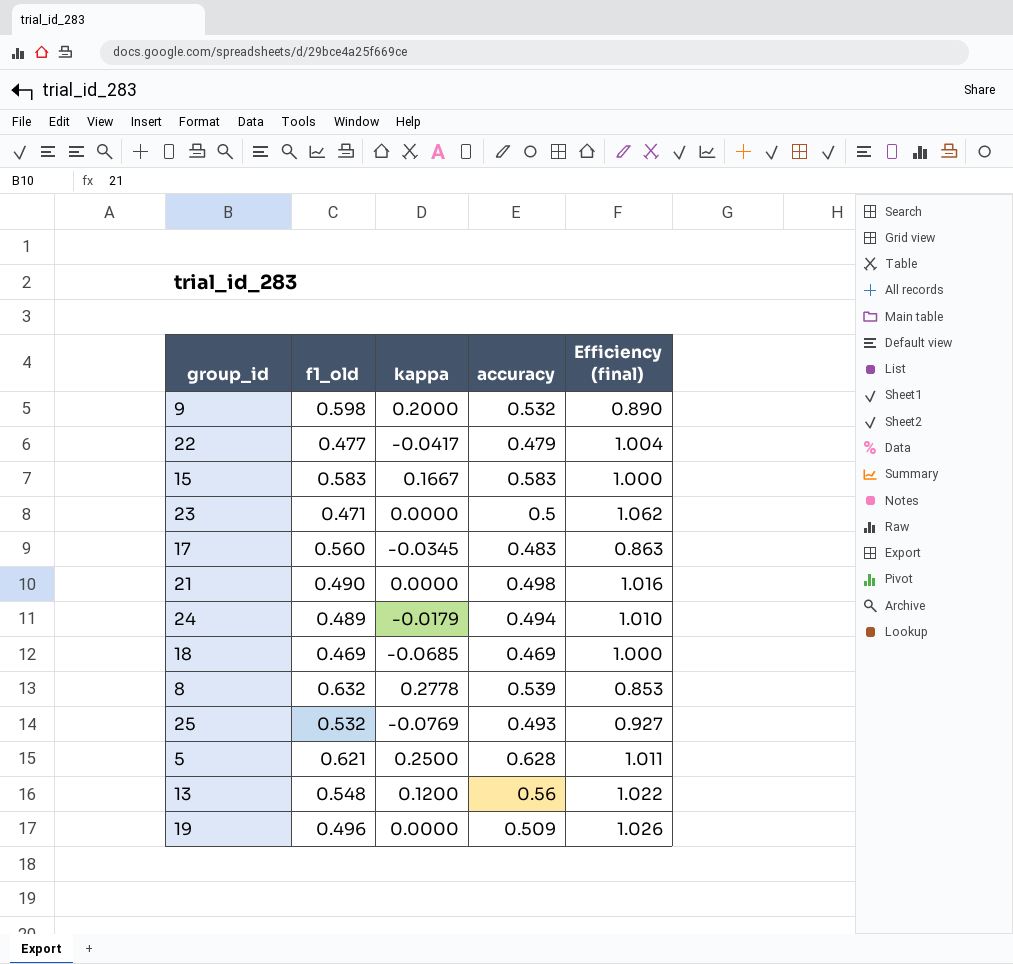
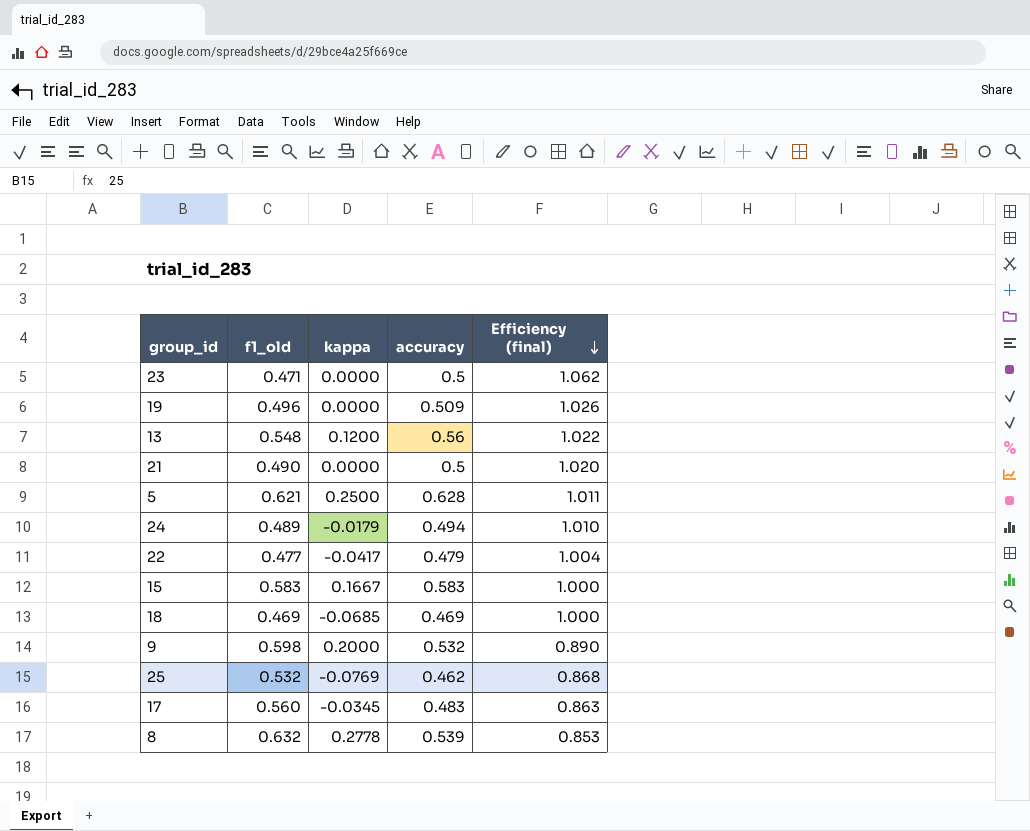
row order: none -> Efficiency (final) descending
21 | accuracy: 0.498 -> 0.5
21 | Efficiency (final): 1.016 -> 1.020
25 | accuracy: 0.493 -> 0.462
25 | Efficiency (final): 0.927 -> 0.868

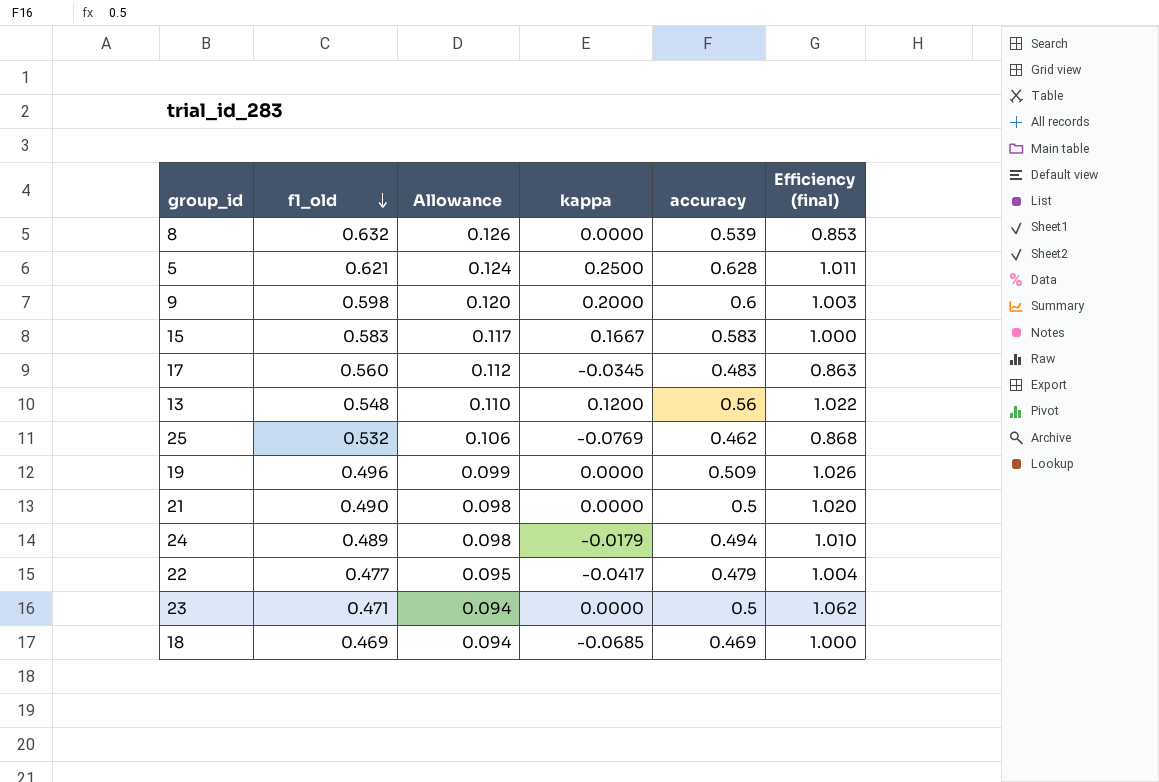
row order: Efficiency (final) descending -> f1_old descending
column Allowance | formula: none -> [f1_old] * 0.2
8 | kappa: 0.2778 -> 0.0000
9 | accuracy: 0.532 -> 0.6
9 | Efficiency (final): 0.890 -> 1.003

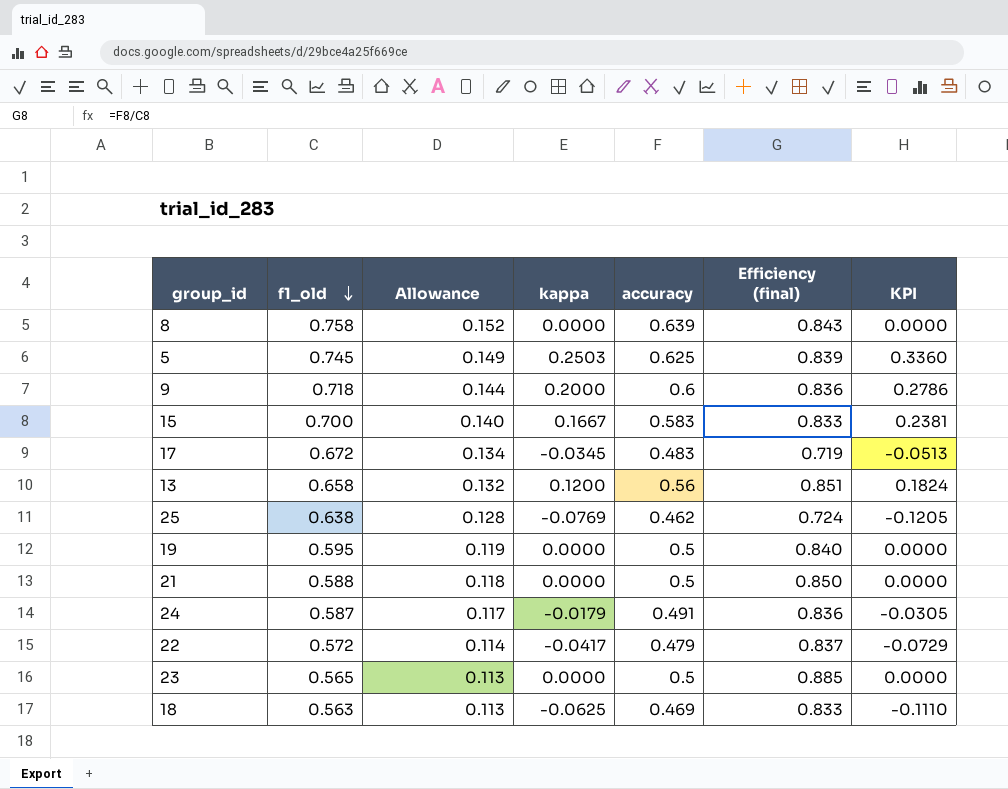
column KPI | formula: none -> [kappa] / [f1_old]
8 | f1_old: 0.632 -> 0.758
8 | Allowance: 0.126 -> 0.152
8 | accuracy: 0.539 -> 0.639
8 | Efficiency (final): 0.853 -> 0.843
5 | f1_old: 0.621 -> 0.745
5 | Allowance: 0.124 -> 0.149
5 | kappa: 0.2500 -> 0.2503
5 | accuracy: 0.628 -> 0.625
5 | Efficiency (final): 1.011 -> 0.839
9 | f1_old: 0.598 -> 0.718
9 | Allowance: 0.120 -> 0.144
9 | Efficiency (final): 1.003 -> 0.836
15 | f1_old: 0.583 -> 0.700
15 | Allowance: 0.117 -> 0.140
15 | Efficiency (final): 1.000 -> 0.833
17 | f1_old: 0.560 -> 0.672
17 | Allowance: 0.112 -> 0.134
17 | Efficiency (final): 0.863 -> 0.719
13 | f1_old: 0.548 -> 0.658
13 | Allowance: 0.110 -> 0.132
13 | Efficiency (final): 1.022 -> 0.851
25 | f1_old: 0.532 -> 0.638
25 | Allowance: 0.106 -> 0.128
25 | Efficiency (final): 0.868 -> 0.724
19 | f1_old: 0.496 -> 0.595
19 | Allowance: 0.099 -> 0.119
19 | accuracy: 0.509 -> 0.5
19 | Efficiency (final): 1.026 -> 0.840
21 | f1_old: 0.490 -> 0.588
21 | Allowance: 0.098 -> 0.118
21 | Efficiency (final): 1.020 -> 0.850
24 | f1_old: 0.489 -> 0.587
24 | Allowance: 0.098 -> 0.117
24 | accuracy: 0.494 -> 0.491
24 | Efficiency (final): 1.010 -> 0.836
22 | f1_old: 0.477 -> 0.572
22 | Allowance: 0.095 -> 0.114
22 | Efficiency (final): 1.004 -> 0.837
23 | f1_old: 0.471 -> 0.565
23 | Allowance: 0.094 -> 0.113
23 | Efficiency (final): 1.062 -> 0.885
18 | f1_old: 0.469 -> 0.563
18 | Allowance: 0.094 -> 0.113
18 | kappa: -0.0685 -> -0.0625
18 | Efficiency (final): 1.000 -> 0.833

